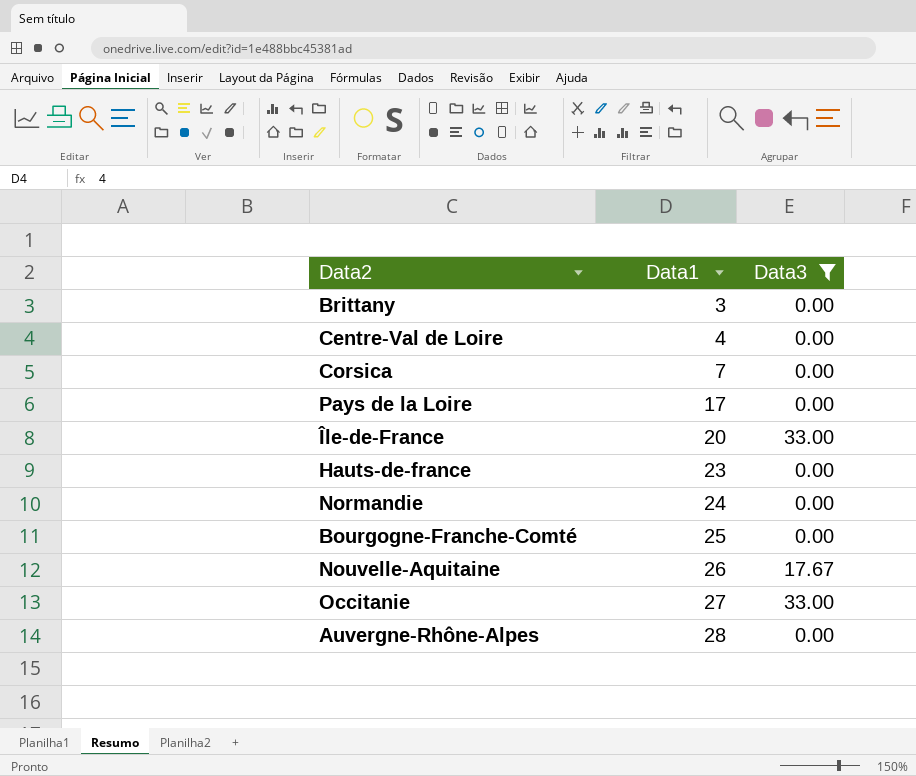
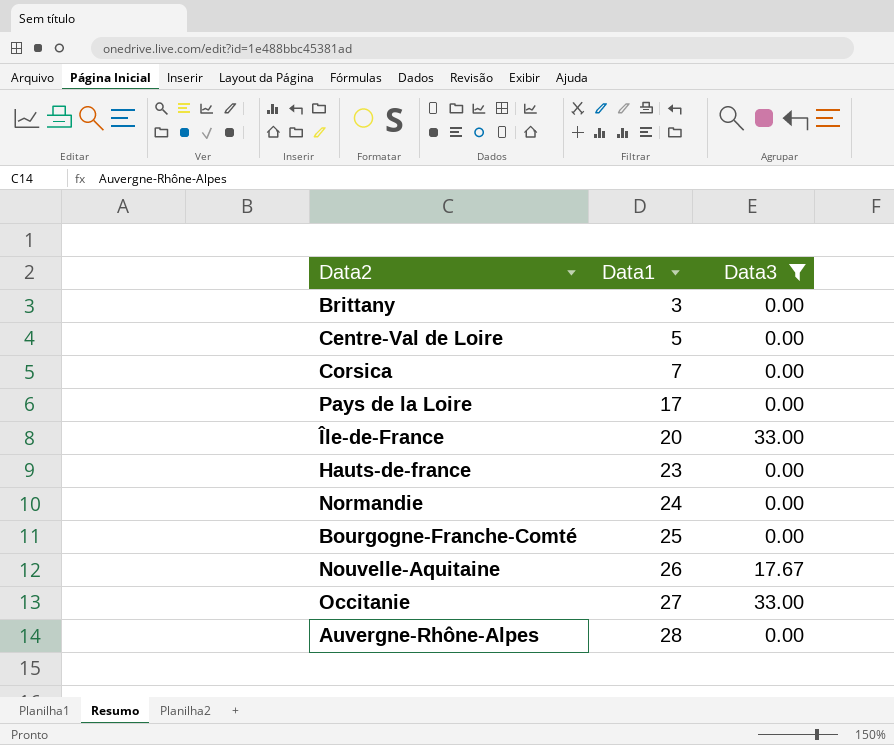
Centre-Val de Loire | Data1: 4 -> 5

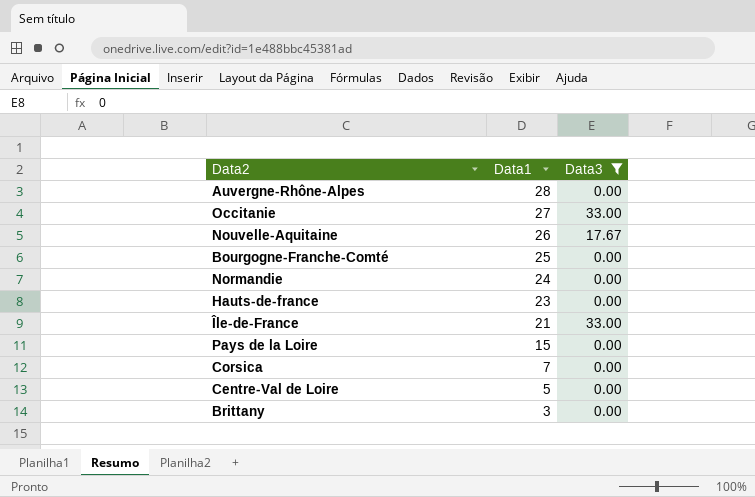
row order: Data1 ascending -> Data1 descending
Île-de-France | Data1: 20 -> 21
Pays de la Loire | Data1: 17 -> 15

